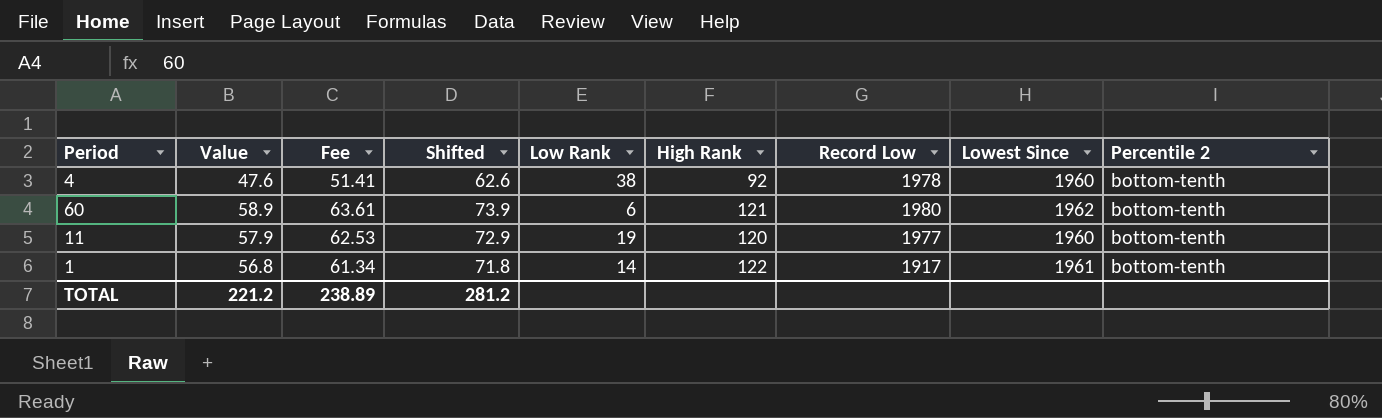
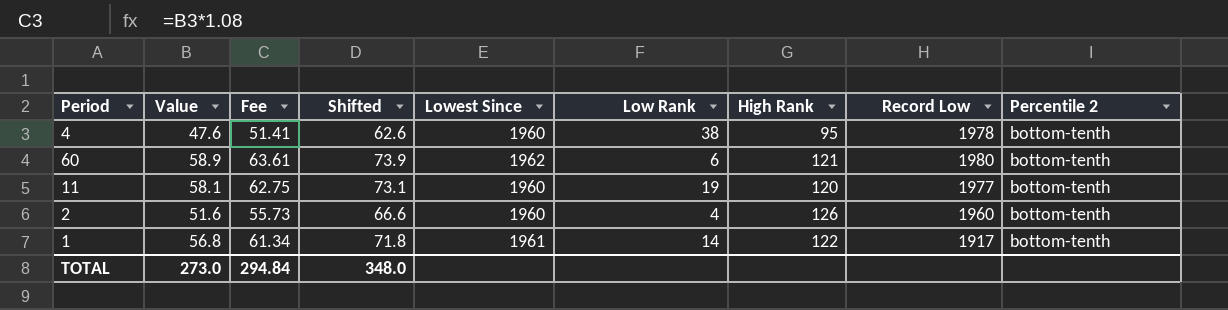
column Lowest Since | position: 8 -> 5
4 | High Rank: 92 -> 95
11 | Value: 57.9 -> 58.1
11 | Fee: 62.53 -> 62.75
11 | Shifted: 72.9 -> 73.1
row 2: none -> 51.6 | 55.73 | 66.6 | 1960 | 4 | 126 | 1960 | bottom-tenth
TOTAL | Value: 221.2 -> 273.0
TOTAL | Fee: 238.89 -> 294.84
TOTAL | Shifted: 281.2 -> 348.0

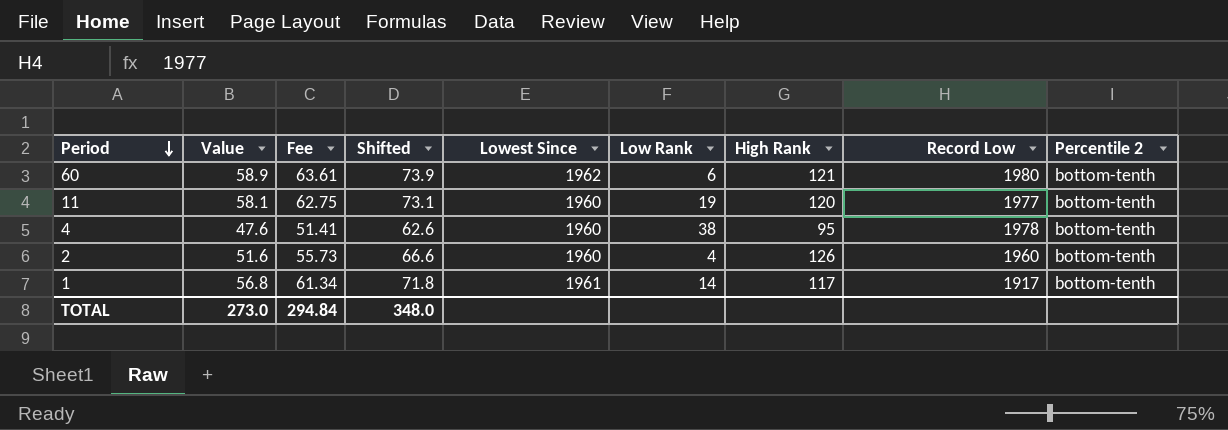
row order: none -> Period descending
1 | High Rank: 122 -> 117

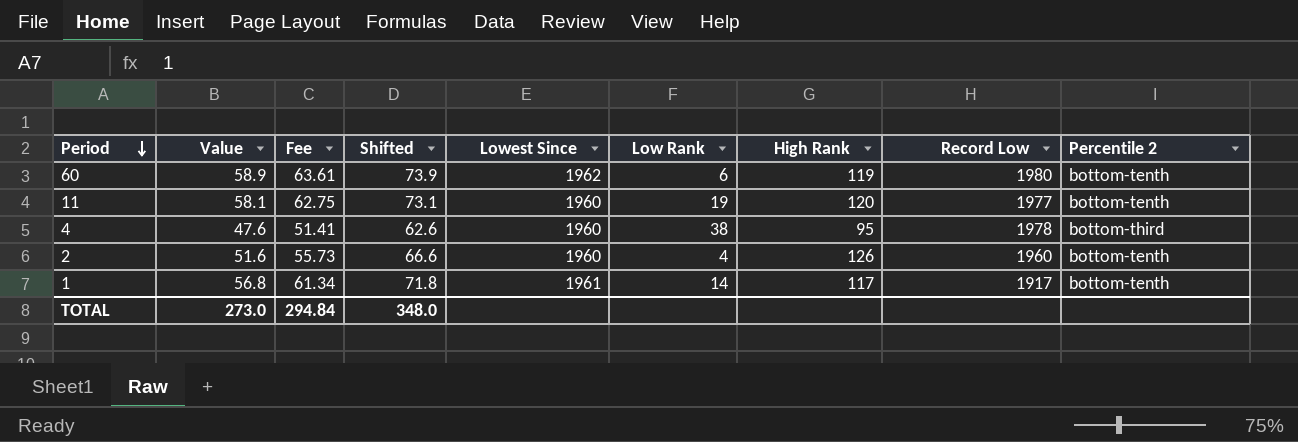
60 | High Rank: 121 -> 119
4 | Percentile 2: bottom-tenth -> bottom-third

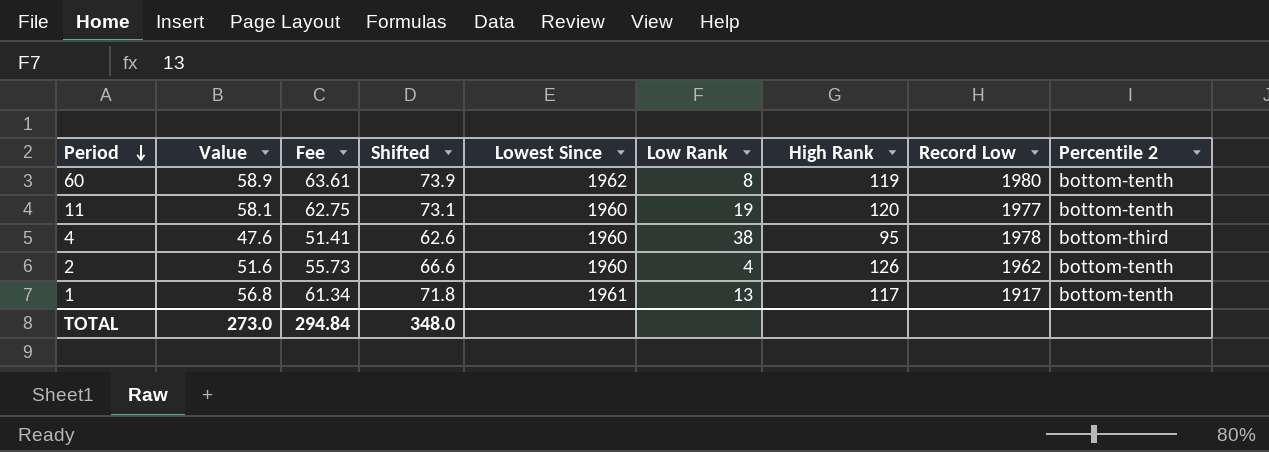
60 | Low Rank: 6 -> 8
2 | Record Low: 1960 -> 1962
1 | Low Rank: 14 -> 13

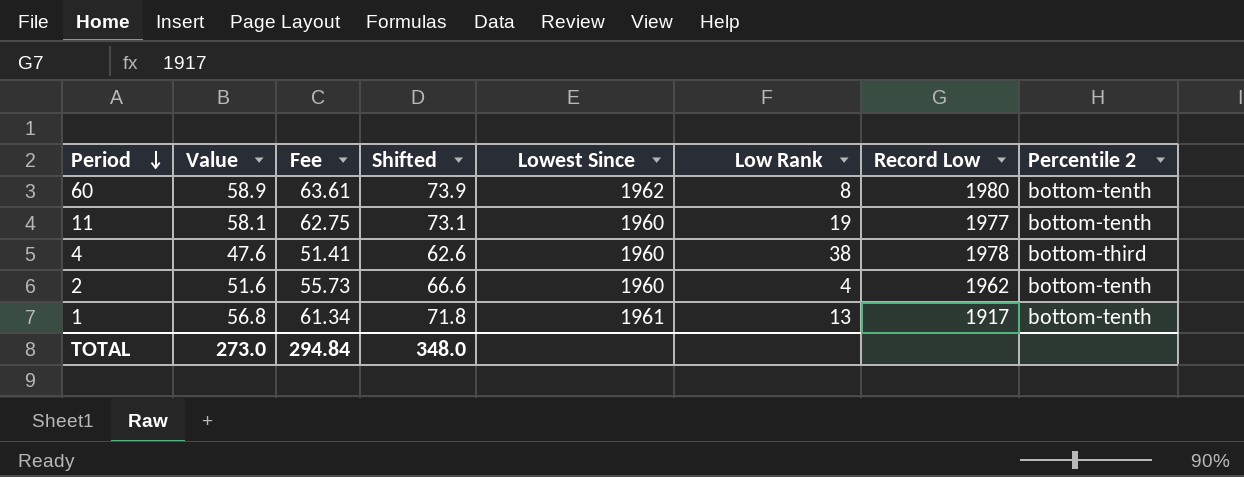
column High Rank | position: 7 -> none

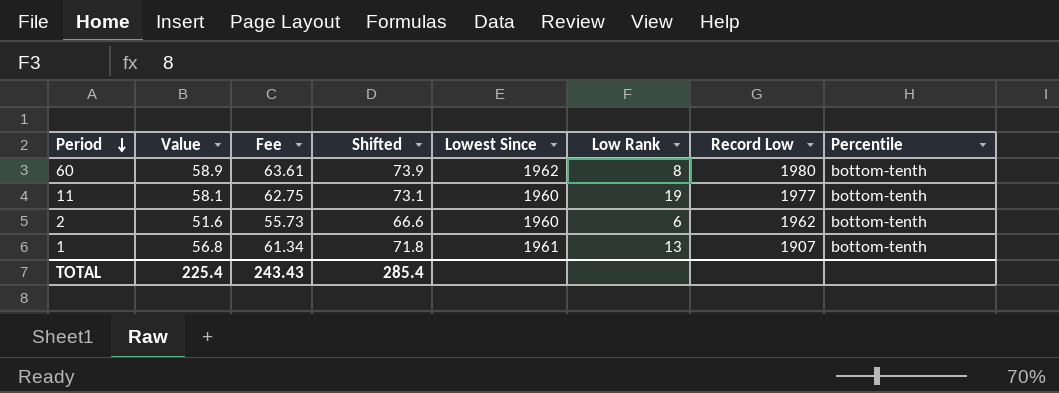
column name: Percentile 2 -> Percentile
row 4: 47.6 | 51.41 | 62.6 | 1960 | 38 | 1978 | bottom-third -> none
2 | Low Rank: 4 -> 6
1 | Record Low: 1917 -> 1907
TOTAL | Value: 273.0 -> 225.4
TOTAL | Fee: 294.84 -> 243.43
TOTAL | Shifted: 348.0 -> 285.4

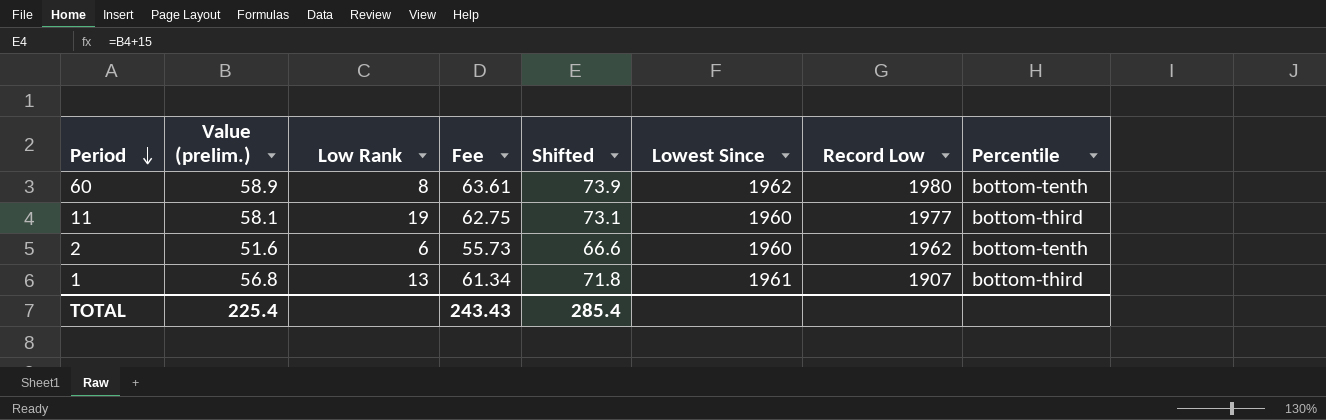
column name: Value -> Value (prelim.)
column Low Rank | position: 6 -> 3
11 | Percentile: bottom-tenth -> bottom-third
1 | Percentile: bottom-tenth -> bottom-third

